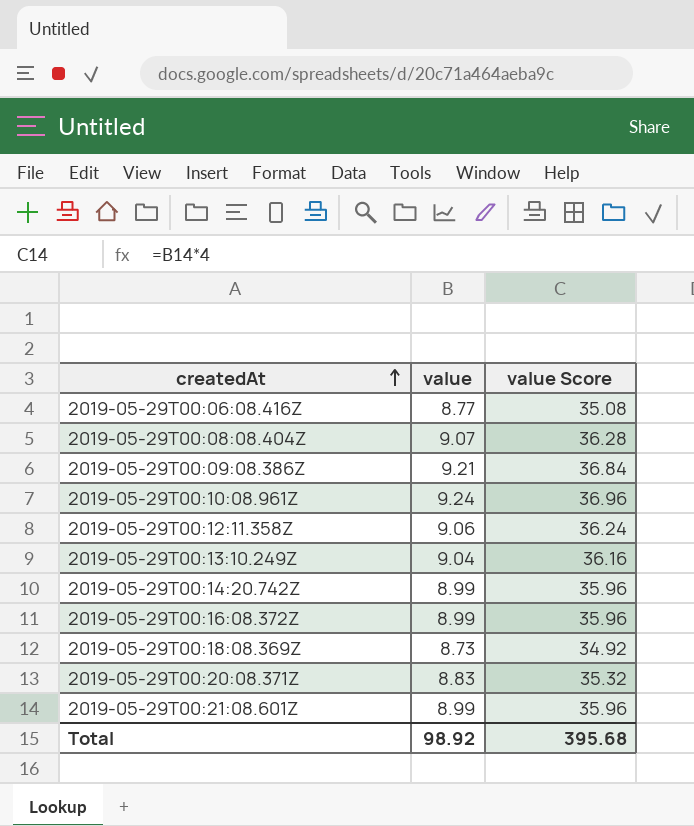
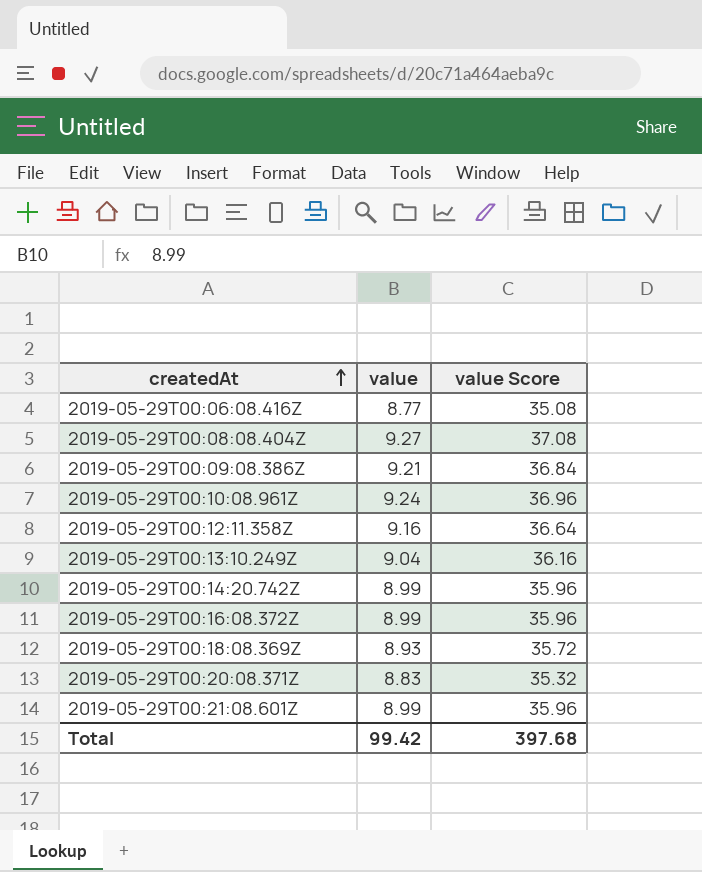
2019-05-29T00:08:08.404Z | value: 9.07 -> 9.27
2019-05-29T00:08:08.404Z | value Score: 36.28 -> 37.08
2019-05-29T00:12:11.358Z | value: 9.06 -> 9.16
2019-05-29T00:12:11.358Z | value Score: 36.24 -> 36.64
2019-05-29T00:18:08.369Z | value: 8.73 -> 8.93
2019-05-29T00:18:08.369Z | value Score: 34.92 -> 35.72
Total | value: 98.92 -> 99.42
Total | value Score: 395.68 -> 397.68

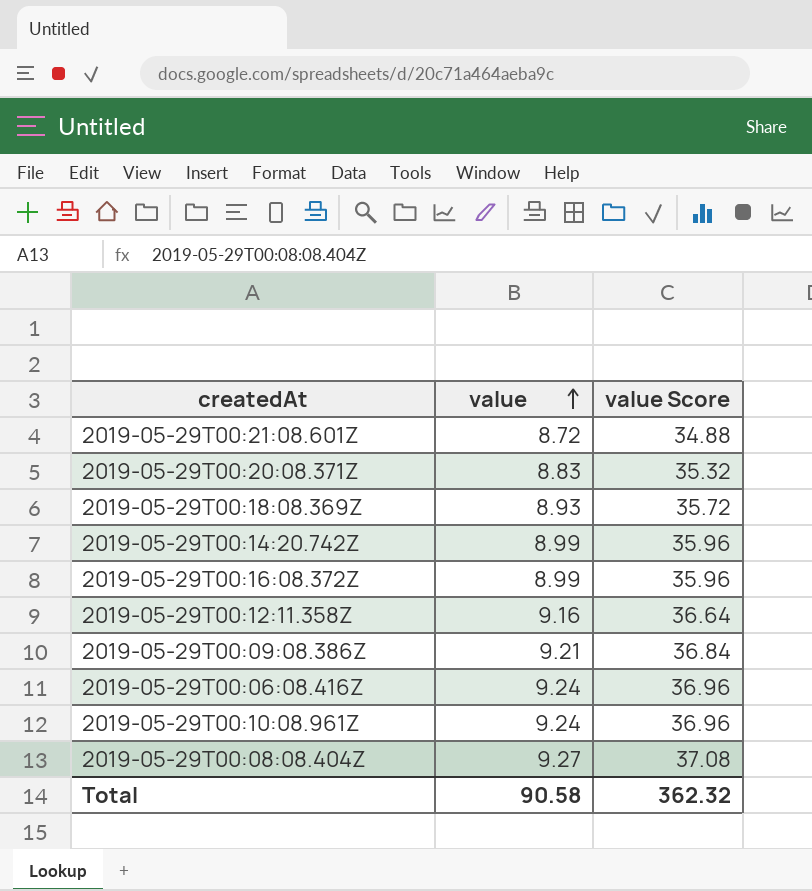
row order: createdAt ascending -> value ascending
row 2019-05-29T00:13:10.249Z: 9.04 | 36.16 -> none
2019-05-29T00:21:08.601Z | value: 8.99 -> 8.72
2019-05-29T00:21:08.601Z | value Score: 35.96 -> 34.88
2019-05-29T00:06:08.416Z | value: 8.77 -> 9.24
2019-05-29T00:06:08.416Z | value Score: 35.08 -> 36.96
Total | value: 99.42 -> 90.58
Total | value Score: 397.68 -> 362.32

